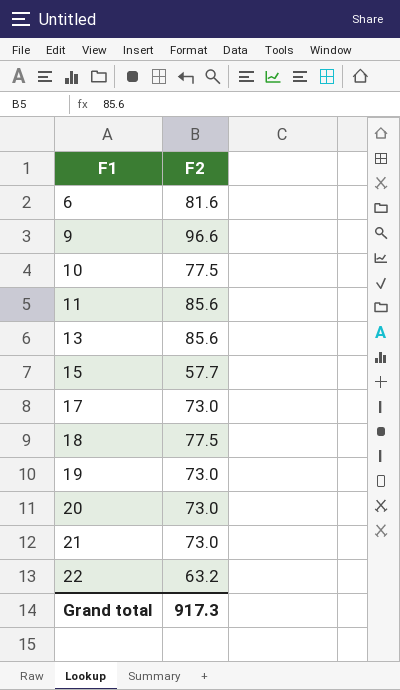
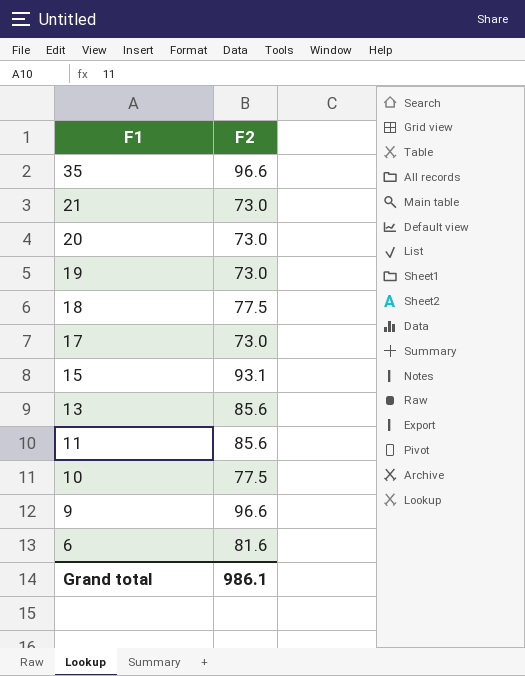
row order: F1 ascending -> F1 descending
row 22: 63.2 -> none
row 35: none -> 96.6
15 | F2: 57.7 -> 93.1
Grand total | F2: 917.3 -> 986.1

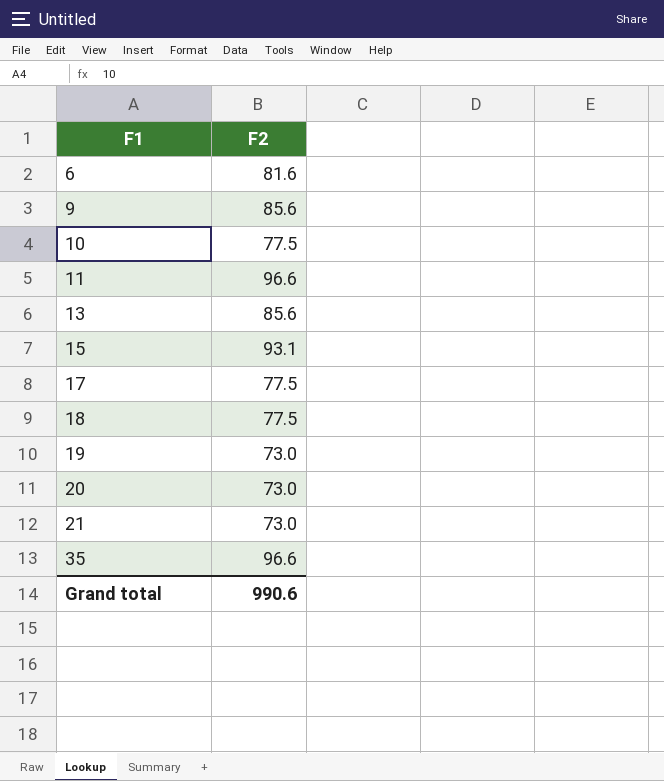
row order: F1 descending -> F1 ascending
9 | F2: 96.6 -> 85.6
11 | F2: 85.6 -> 96.6
17 | F2: 73.0 -> 77.5
Grand total | F2: 986.1 -> 990.6

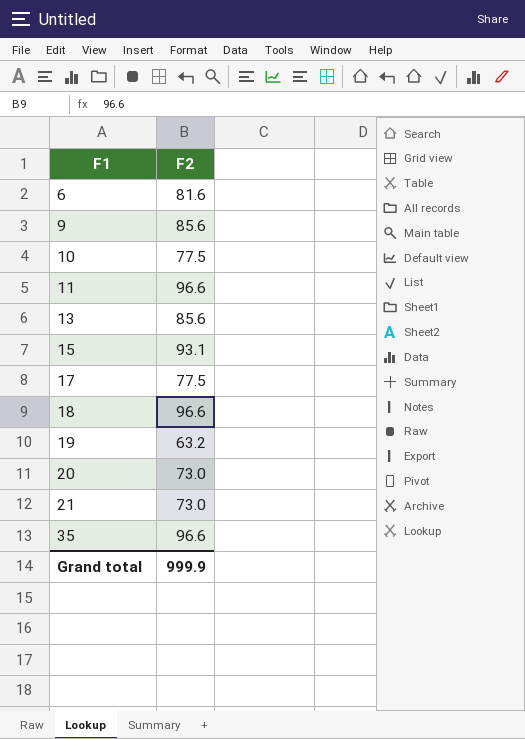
18 | F2: 77.5 -> 96.6
19 | F2: 73.0 -> 63.2
Grand total | F2: 990.6 -> 999.9

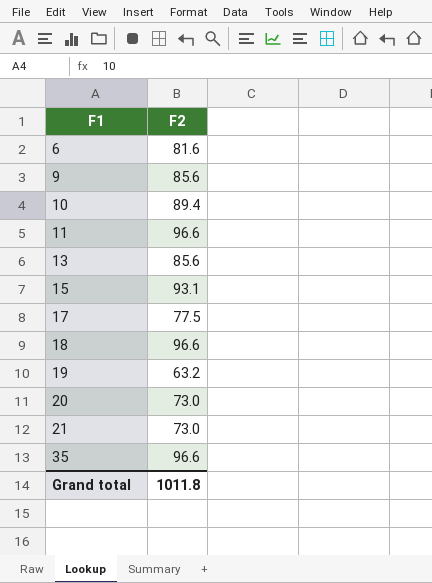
10 | F2: 77.5 -> 89.4
Grand total | F2: 999.9 -> 1011.8

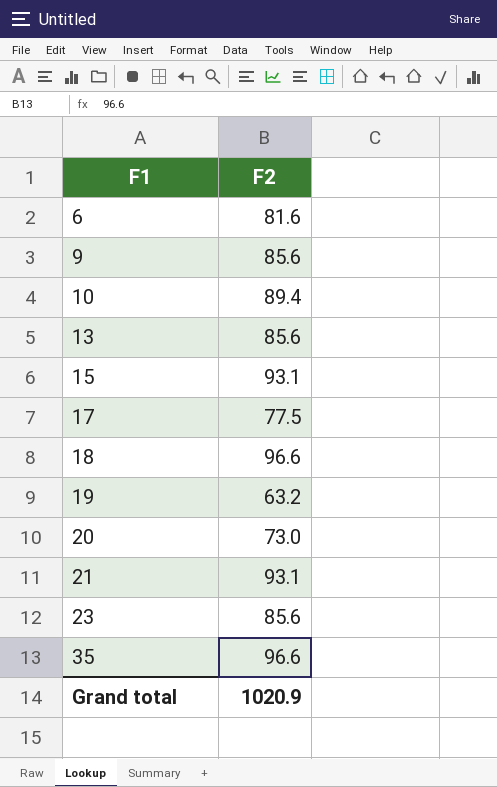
row 11: 96.6 -> none
21 | F2: 73.0 -> 93.1
row 23: none -> 85.6
Grand total | F2: 1011.8 -> 1020.9

